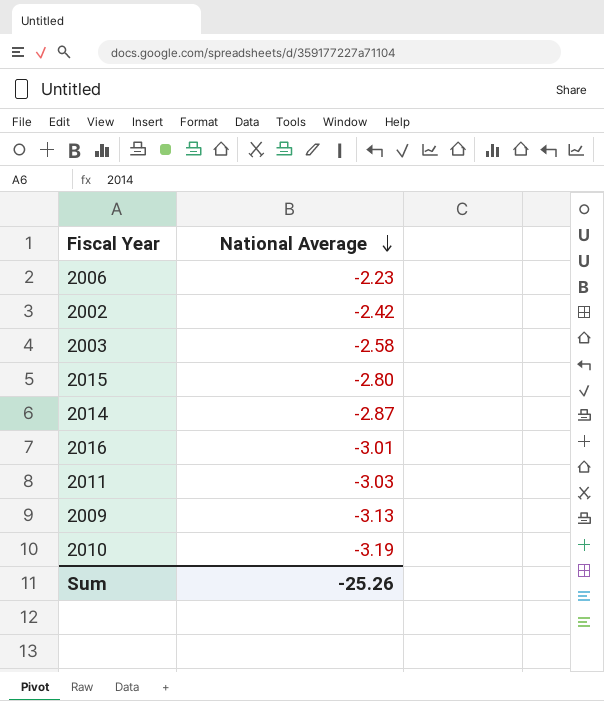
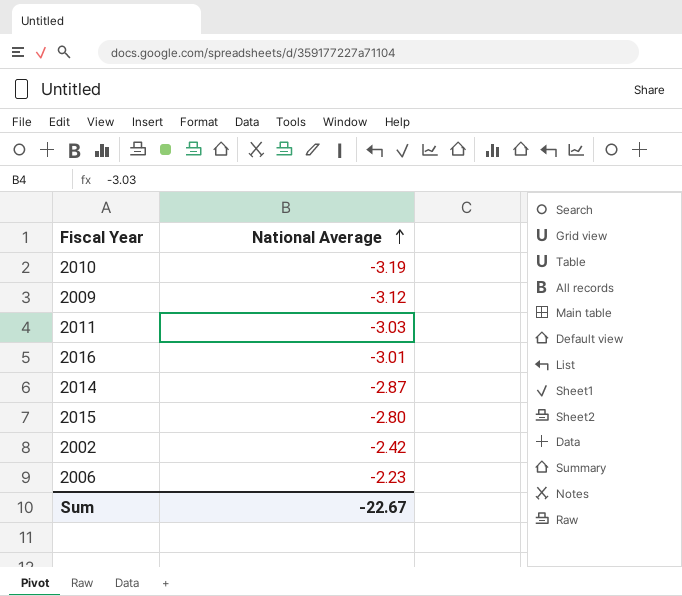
row order: National Average descending -> National Average ascending
row 2003: -2.58 -> none
2009 | National Average: -3.13 -> -3.12
Sum | National Average: -25.26 -> -22.67

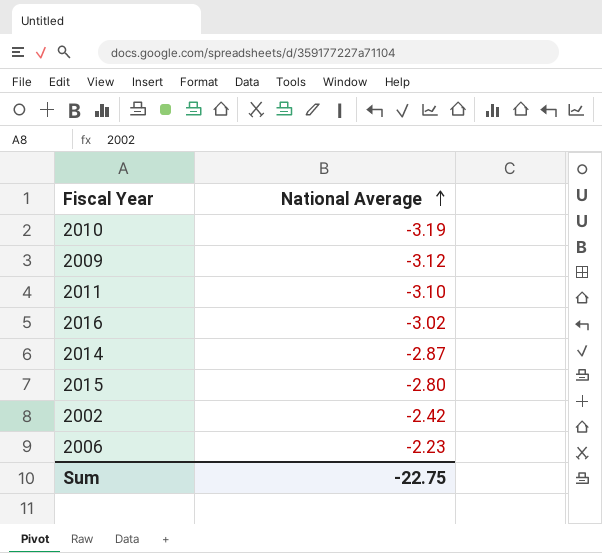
2011 | National Average: -3.03 -> -3.10
2016 | National Average: -3.01 -> -3.02
Sum | National Average: -22.67 -> -22.75

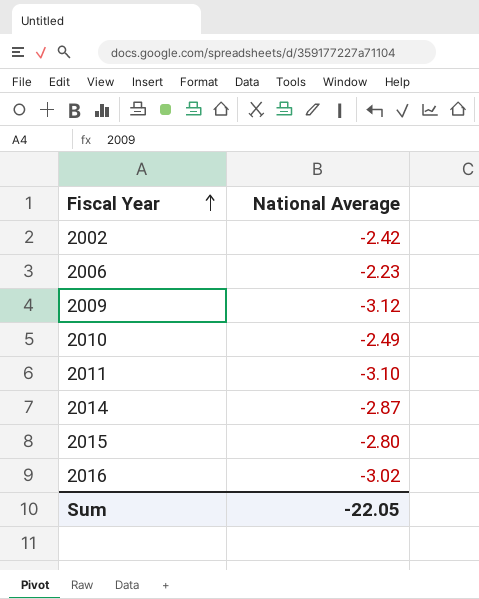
row order: National Average ascending -> Fiscal Year ascending
2010 | National Average: -3.19 -> -2.49
Sum | National Average: -22.75 -> -22.05

